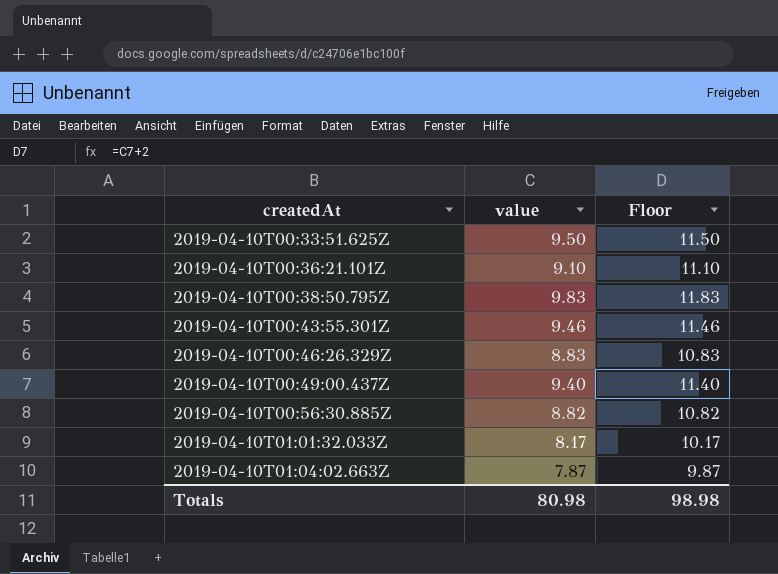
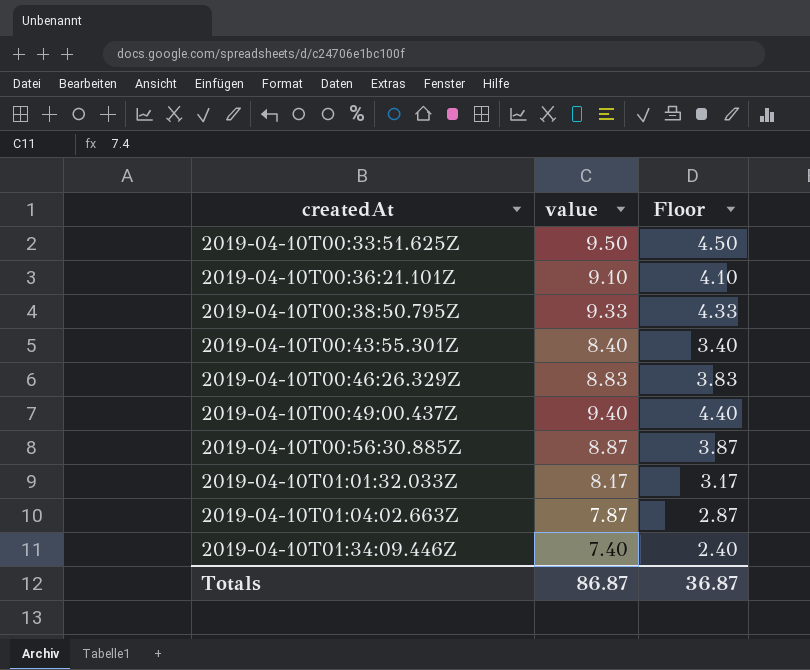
column Floor | formula: [value] + 2 -> [value] - 5
2019-04-10T00:38:50.795Z | value: 9.83 -> 9.33
2019-04-10T00:43:55.301Z | value: 9.46 -> 8.40
2019-04-10T00:56:30.885Z | value: 8.82 -> 8.87
row 2019-04-10T01:34:09.446Z: none -> 7.40 | 2.40
Totals | value: 80.98 -> 86.87
Totals | Floor: 98.98 -> 36.87

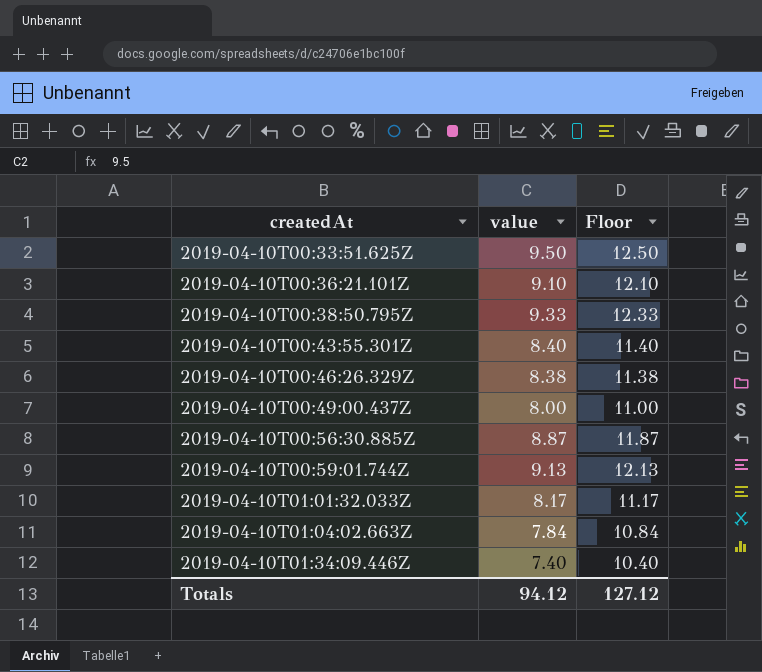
column Floor | formula: [value] - 5 -> [value] + 3
2019-04-10T00:46:26.329Z | value: 8.83 -> 8.38
2019-04-10T00:49:00.437Z | value: 9.40 -> 8.00
row 2019-04-10T00:59:01.744Z: none -> 9.13 | 12.13
2019-04-10T01:04:02.663Z | value: 7.87 -> 7.84
Totals | value: 86.87 -> 94.12
Totals | Floor: 36.87 -> 127.12

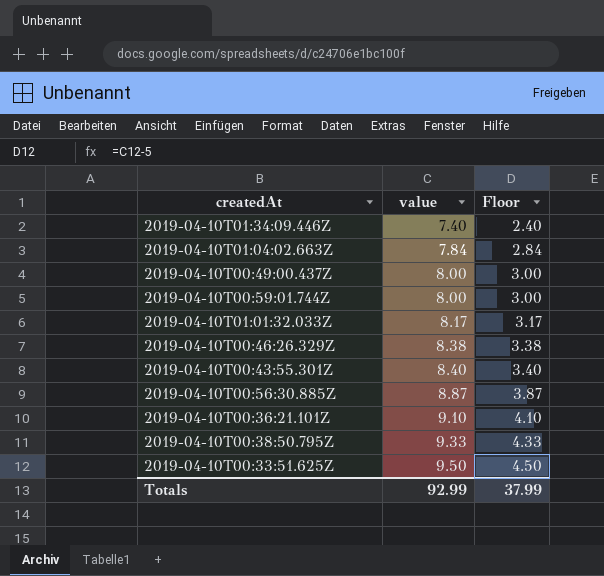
row order: createdAt ascending -> value ascending
column Floor | formula: [value] + 3 -> [value] - 5
2019-04-10T00:59:01.744Z | value: 9.13 -> 8.00
Totals | value: 94.12 -> 92.99
Totals | Floor: 127.12 -> 37.99

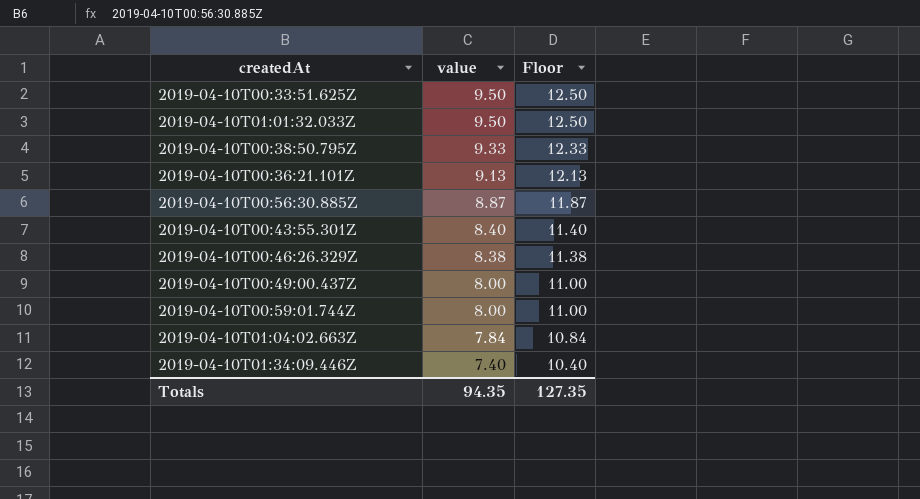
row order: value ascending -> value descending
column Floor | formula: [value] - 5 -> [value] + 3
2019-04-10T01:01:32.033Z | value: 8.17 -> 9.50
2019-04-10T00:36:21.101Z | value: 9.10 -> 9.13
Totals | value: 92.99 -> 94.35
Totals | Floor: 37.99 -> 127.35

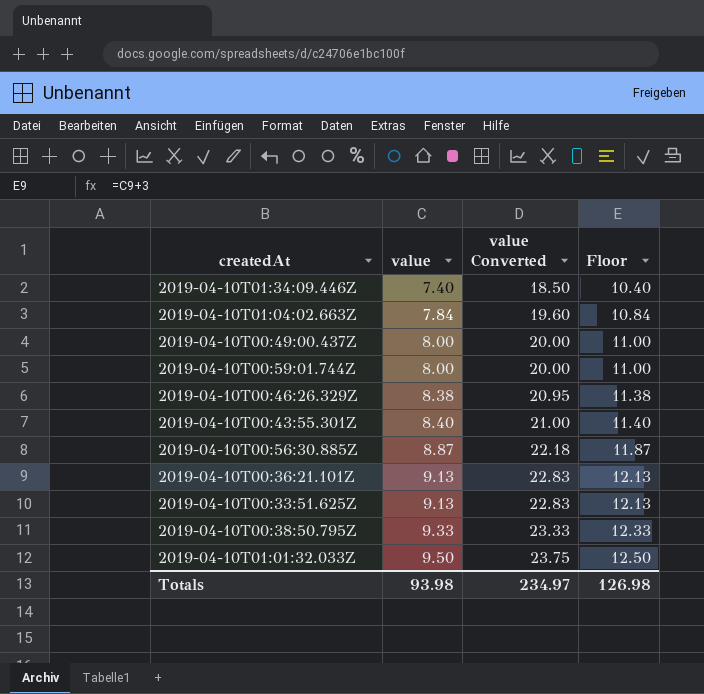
row order: value descending -> value ascending
column value Converted | formula: none -> [value] * 2.5
2019-04-10T00:33:51.625Z | value: 9.50 -> 9.13
2019-04-10T00:33:51.625Z | Floor: 12.50 -> 12.13
Totals | value: 94.35 -> 93.98
Totals | Floor: 127.35 -> 126.98

